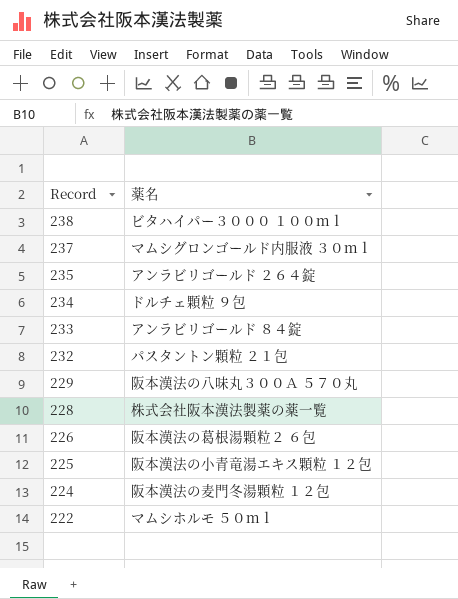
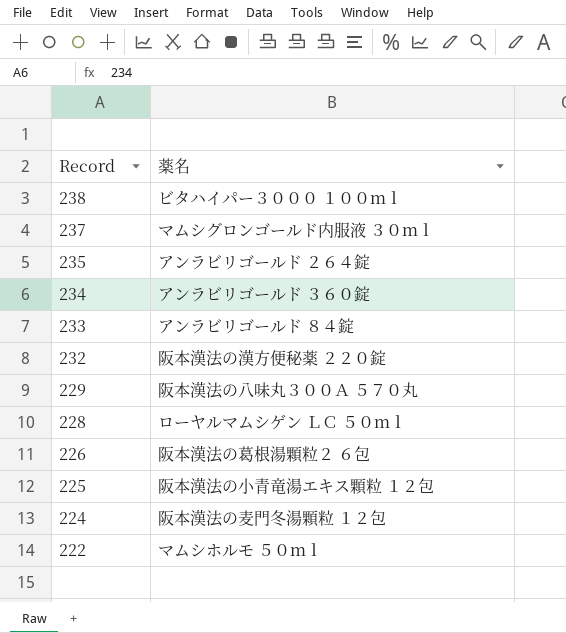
234 | 薬名: ドルチェ顆粒 ９包 -> アンラビリゴールド ３６０錠
232 | 薬名: パスタントン顆粒 ２１包 -> 阪本漢法の漢方便秘薬 ２２０錠
228 | 薬名: 株式会社阪本漢法製薬の薬一覧 -> ローヤルマムシゲン ＬＣ ５０ｍｌ

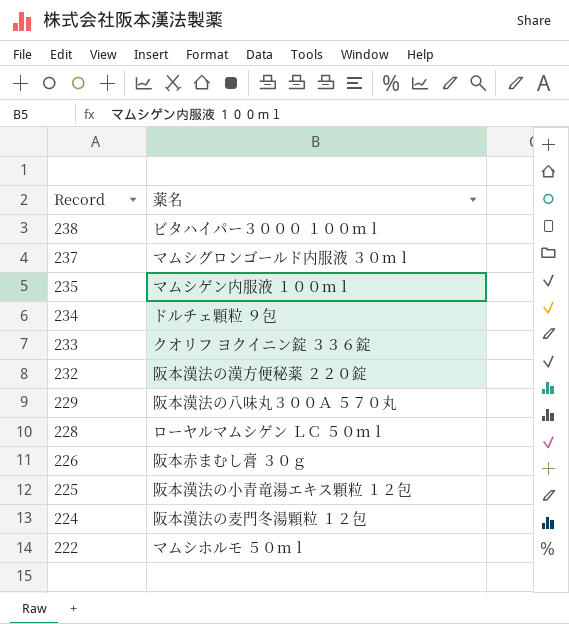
235 | 薬名: アンラビリゴールド ２６４錠 -> マムシゲン内服液 １００ｍｌ
234 | 薬名: アンラビリゴールド ３６０錠 -> ドルチェ顆粒 ９包
233 | 薬名: アンラビリゴールド ８４錠 -> クオリフ ヨクイニン錠 ３３６錠
226 | 薬名: 阪本漢法の葛根湯顆粒２ ６包 -> 阪本赤まむし膏 ３０ｇ

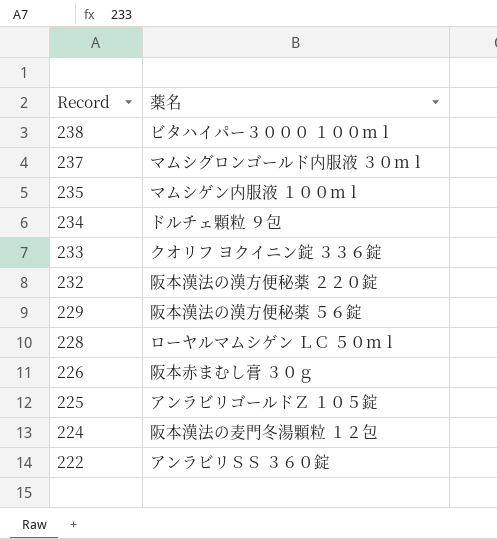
229 | 薬名: 阪本漢法の八味丸３００Ａ ５７０丸 -> 阪本漢法の漢方便秘薬 ５６錠
225 | 薬名: 阪本漢法の小青竜湯エキス顆粒 １２包 -> アンラビリゴールドＺ １０５錠
222 | 薬名: マムシホルモ ５０ｍｌ -> アンラビリＳＳ ３６０錠

